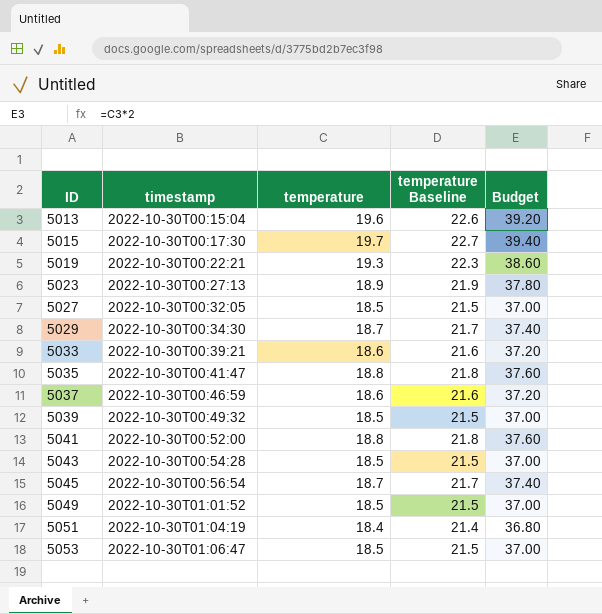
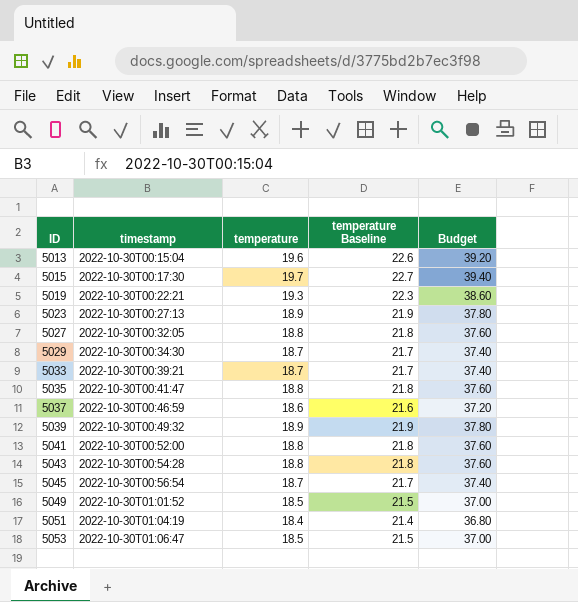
5027 | temperature: 18.5 -> 18.8
5027 | temperature Baseline: 21.5 -> 21.8
5027 | Budget: 37.00 -> 37.60
5033 | temperature: 18.6 -> 18.7
5033 | temperature Baseline: 21.6 -> 21.7
5033 | Budget: 37.20 -> 37.40
5039 | temperature: 18.5 -> 18.9
5039 | temperature Baseline: 21.5 -> 21.9
5039 | Budget: 37.00 -> 37.80
5043 | temperature: 18.5 -> 18.8
5043 | temperature Baseline: 21.5 -> 21.8
5043 | Budget: 37.00 -> 37.60

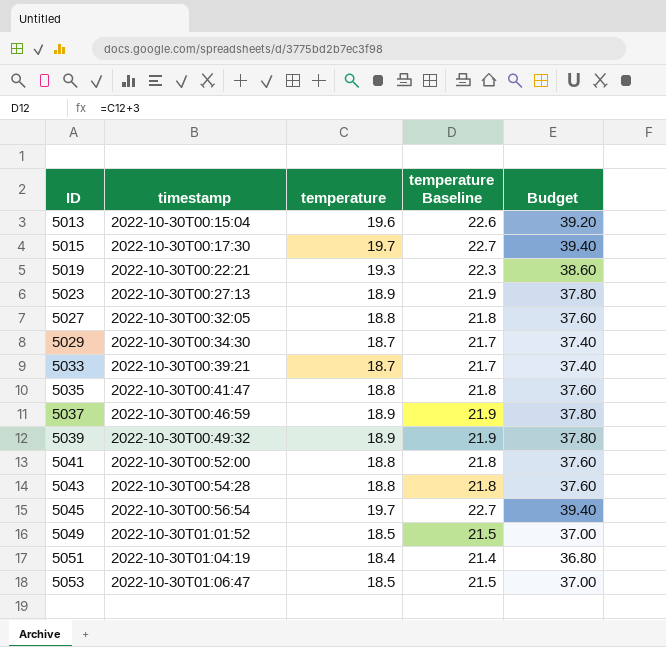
5037 | temperature: 18.6 -> 18.9
5037 | temperature Baseline: 21.6 -> 21.9
5037 | Budget: 37.20 -> 37.80
5045 | temperature: 18.7 -> 19.7
5045 | temperature Baseline: 21.7 -> 22.7
5045 | Budget: 37.40 -> 39.40

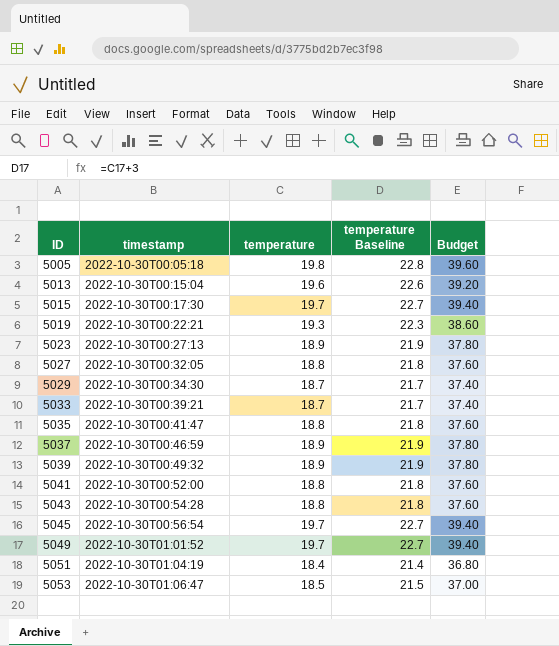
row 5005: none -> 2022-10-30T00:05:18 | 19.8 | 22.8 | 39.60
5049 | temperature: 18.5 -> 19.7
5049 | temperature Baseline: 21.5 -> 22.7
5049 | Budget: 37.00 -> 39.40

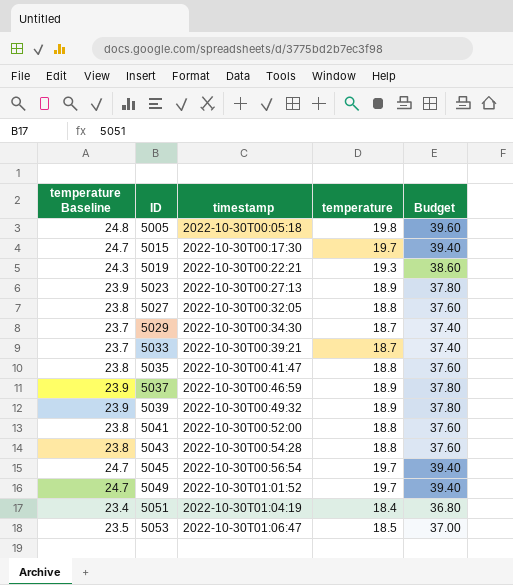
column temperature Baseline | formula: [temperature] + 3 -> [temperature] + 5
column temperature Baseline | position: 4 -> 1
row 5013: 2022-10-30T00:15:04 | 19.6 | 22.6 | 39.20 -> none

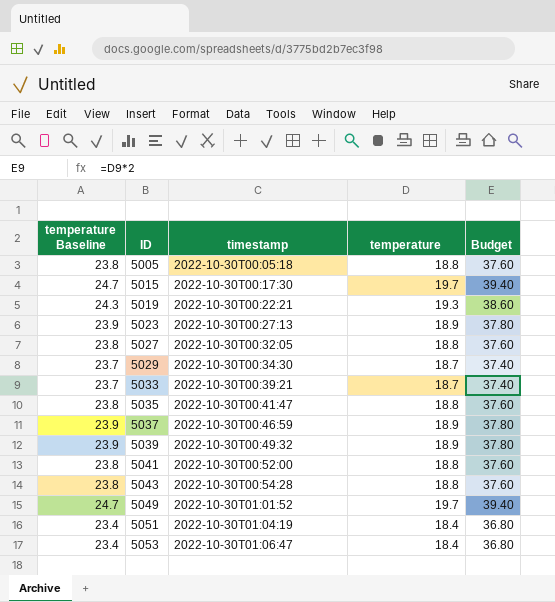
row 5045: 24.7 | 2022-10-30T00:56:54 | 19.7 | 39.40 -> none
5005 | temperature Baseline: 24.8 -> 23.8
5005 | temperature: 19.8 -> 18.8
5005 | Budget: 39.60 -> 37.60
5053 | temperature Baseline: 23.5 -> 23.4
5053 | temperature: 18.5 -> 18.4
5053 | Budget: 37.00 -> 36.80

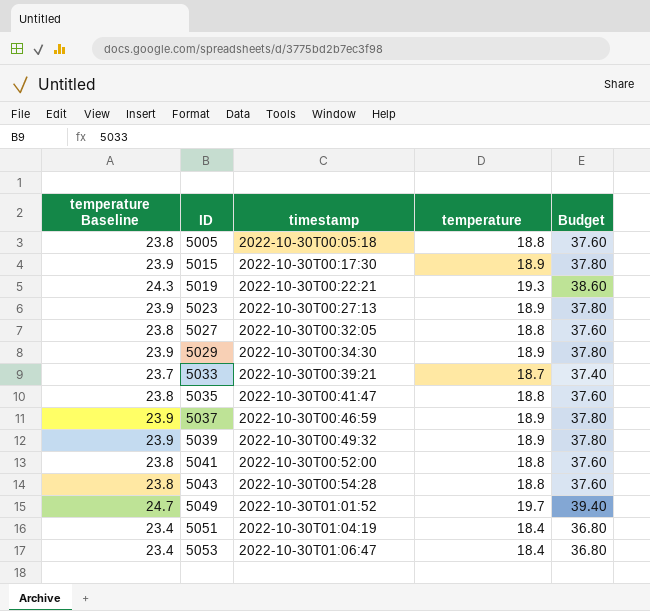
5015 | temperature Baseline: 24.7 -> 23.9
5015 | temperature: 19.7 -> 18.9
5015 | Budget: 39.40 -> 37.80
5029 | temperature Baseline: 23.7 -> 23.9
5029 | temperature: 18.7 -> 18.9
5029 | Budget: 37.40 -> 37.80

